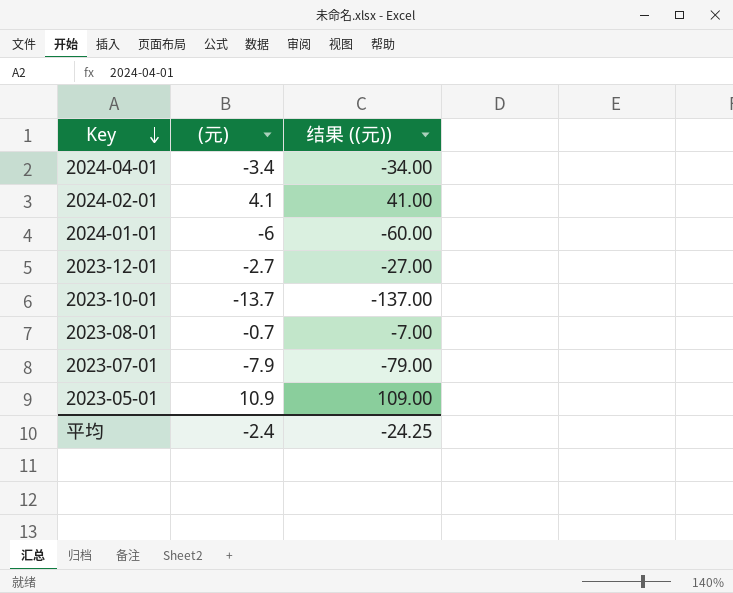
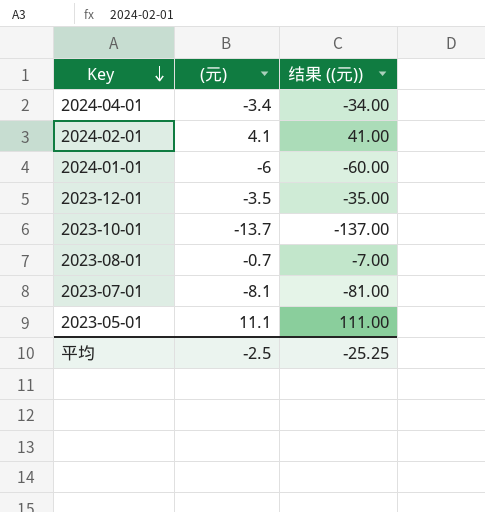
2023-12-01 | (元): -2.7 -> -3.5
2023-12-01 | 结果 ((元)): -27.00 -> -35.00
2023-07-01 | (元): -7.9 -> -8.1
2023-07-01 | 结果 ((元)): -79.00 -> -81.00
2023-05-01 | (元): 10.9 -> 11.1
2023-05-01 | 结果 ((元)): 109.00 -> 111.00
平均 | (元): -2.4 -> -2.5
平均 | 结果 ((元)): -24.25 -> -25.25

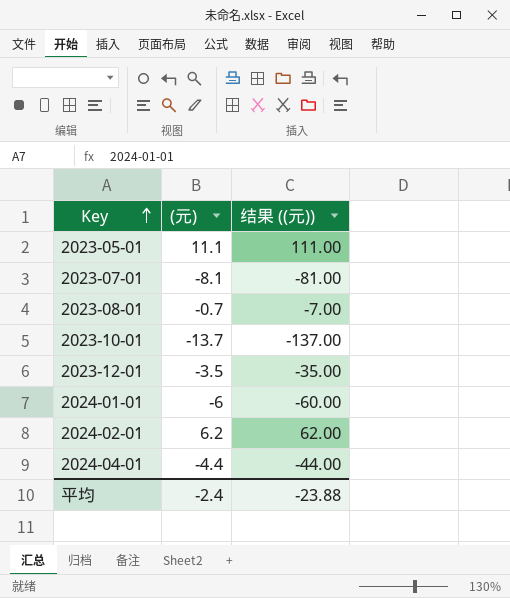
row order: Key descending -> Key ascending
2024-02-01 | (元): 4.1 -> 6.2
2024-02-01 | 结果 ((元)): 41.00 -> 62.00
2024-04-01 | (元): -3.4 -> -4.4
2024-04-01 | 结果 ((元)): -34.00 -> -44.00
平均 | (元): -2.5 -> -2.4
平均 | 结果 ((元)): -25.25 -> -23.88

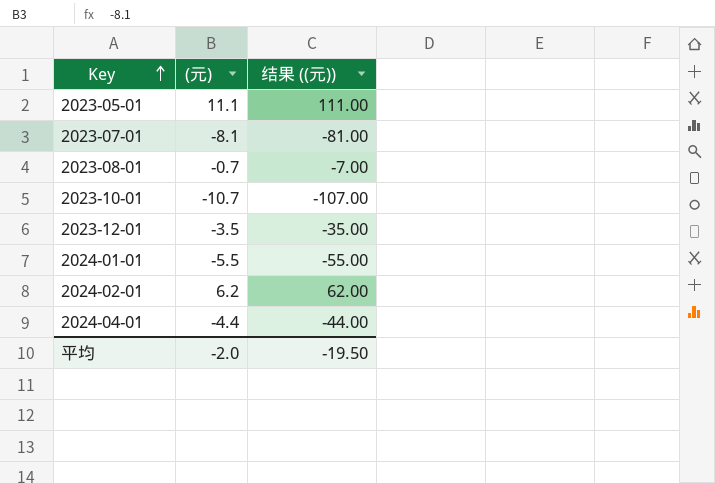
2023-10-01 | (元): -13.7 -> -10.7
2023-10-01 | 结果 ((元)): -137.00 -> -107.00
2024-01-01 | (元): -6 -> -5.5
2024-01-01 | 结果 ((元)): -60.00 -> -55.00
平均 | (元): -2.4 -> -2.0
平均 | 结果 ((元)): -23.88 -> -19.50

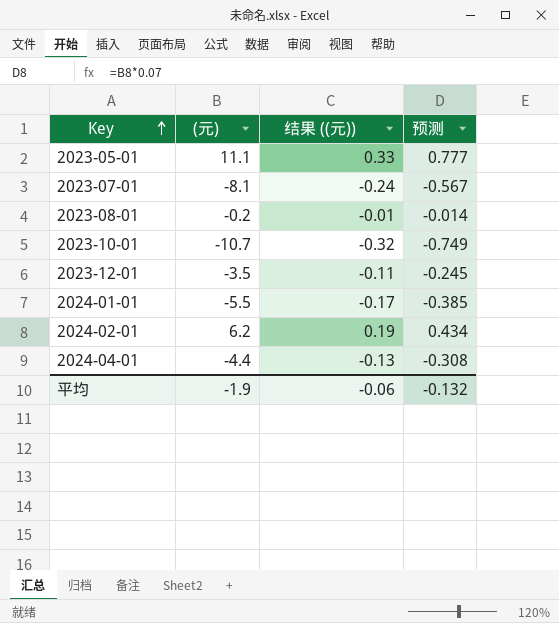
column 结果 ((元)) | formula: [(元)] * 10 -> [(元)] * 0.03
column 预测 | formula: none -> [(元)] * 0.07
2023-08-01 | (元): -0.7 -> -0.2
平均 | (元): -2.0 -> -1.9
平均 | 结果 ((元)): -19.50 -> -0.06

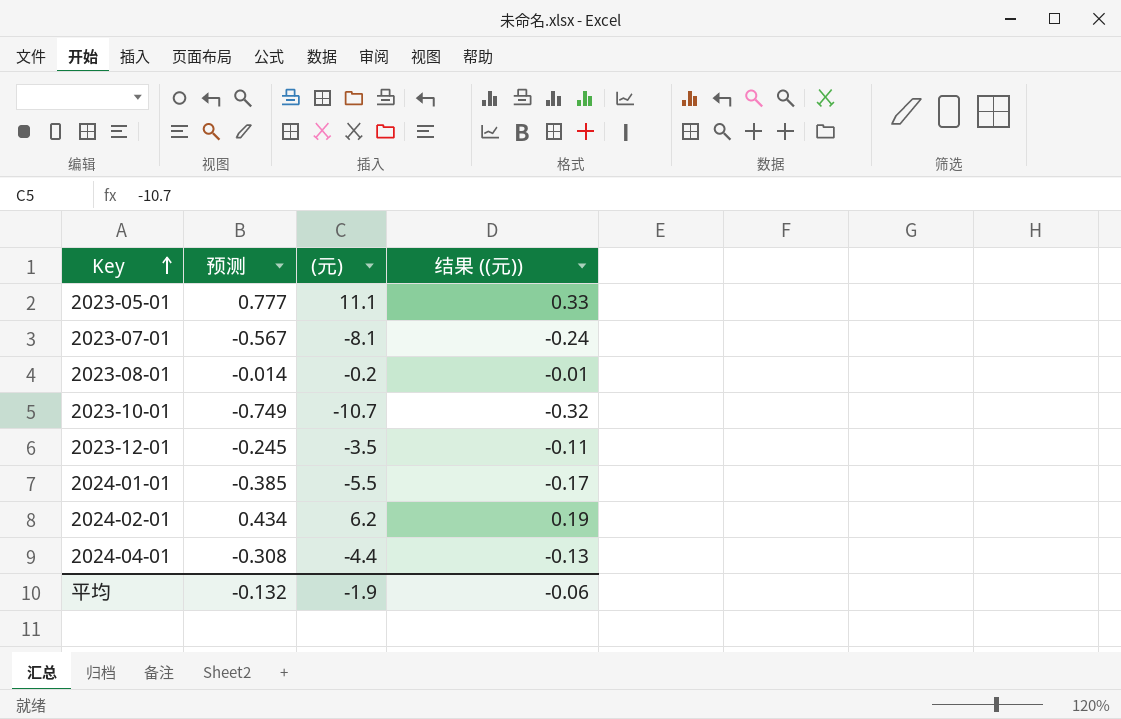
column 预测 | position: 4 -> 2

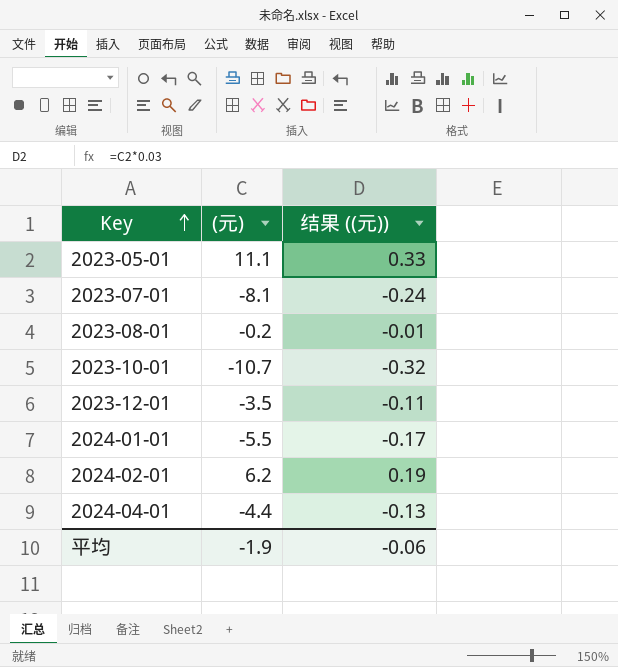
column 预测 | formula: [(元)] * 0.07 -> none

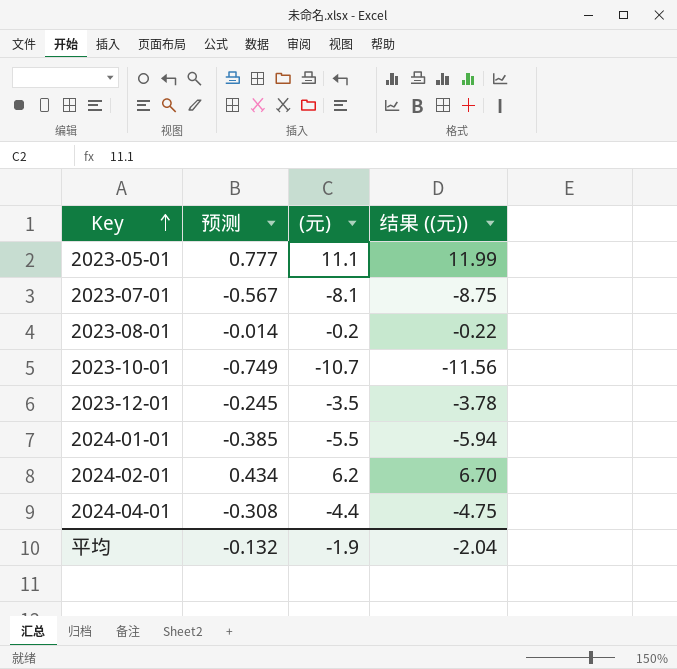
column 预测 | formula: none -> [(元)] * 0.07
column 结果 ((元)) | formula: [(元)] * 0.03 -> [(元)] * 1.08
平均 | 结果 ((元)): -0.06 -> -2.04

